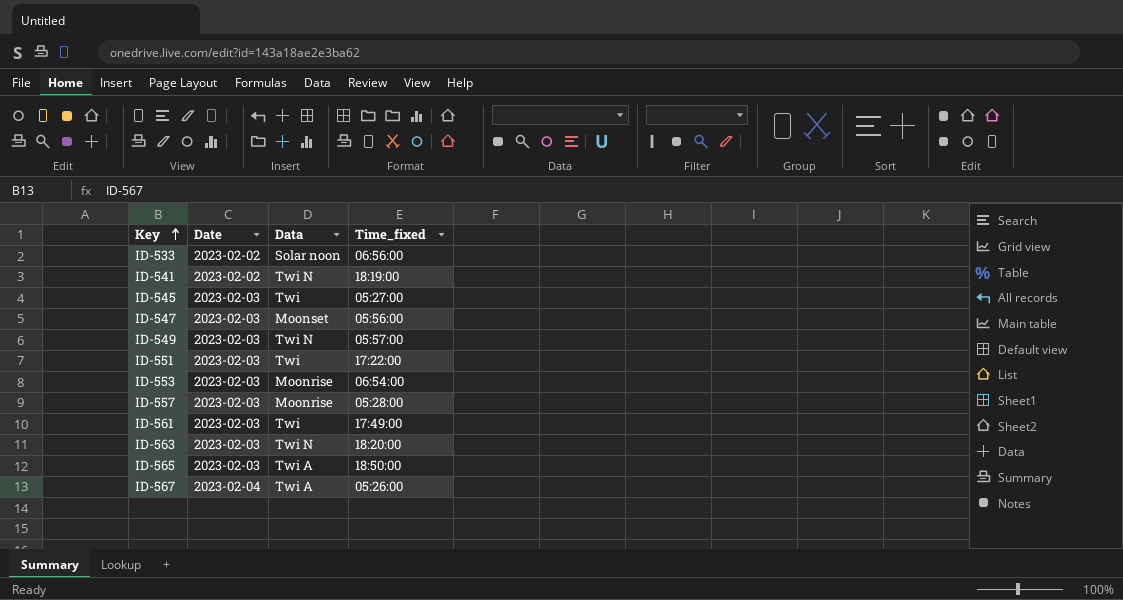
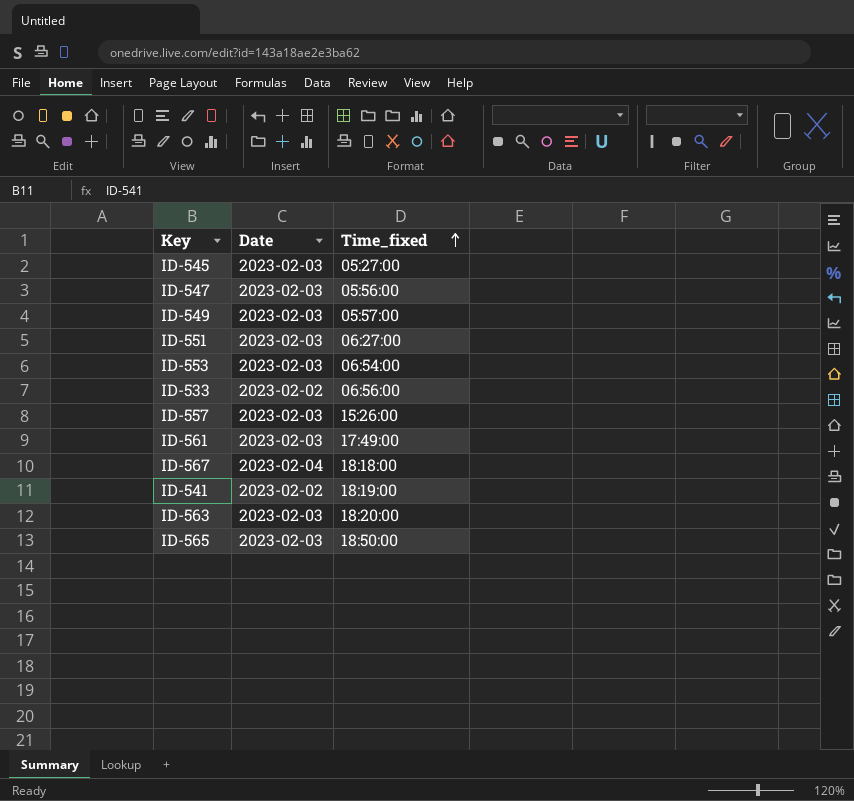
row order: Key ascending -> Time_fixed ascending
column Data | position: 3 -> none
ID-551 | Time_fixed: 17:22:00 -> 06:27:00
ID-557 | Time_fixed: 05:28:00 -> 15:26:00
ID-567 | Time_fixed: 05:26:00 -> 18:18:00

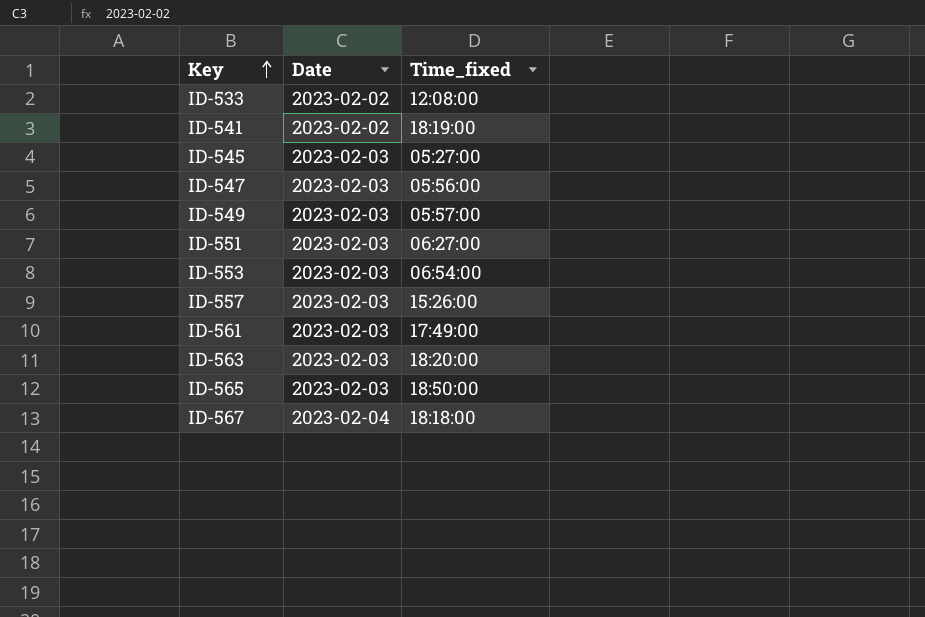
row order: Time_fixed ascending -> Key ascending
ID-533 | Time_fixed: 06:56:00 -> 12:08:00

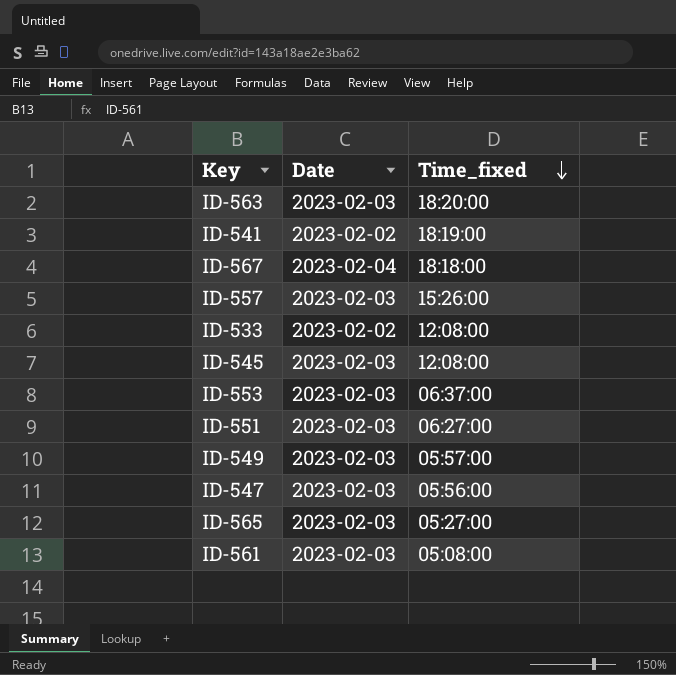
row order: Key ascending -> Time_fixed descending
ID-545 | Time_fixed: 05:27:00 -> 12:08:00
ID-553 | Time_fixed: 06:54:00 -> 06:37:00
ID-565 | Time_fixed: 18:50:00 -> 05:27:00
ID-561 | Time_fixed: 17:49:00 -> 05:08:00

